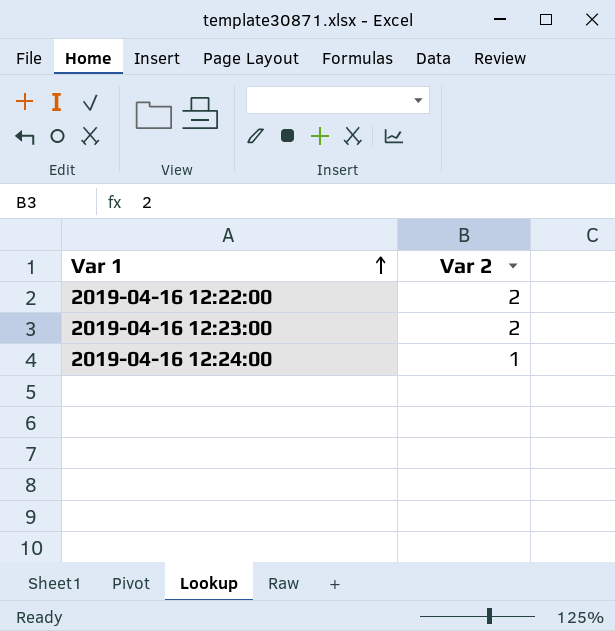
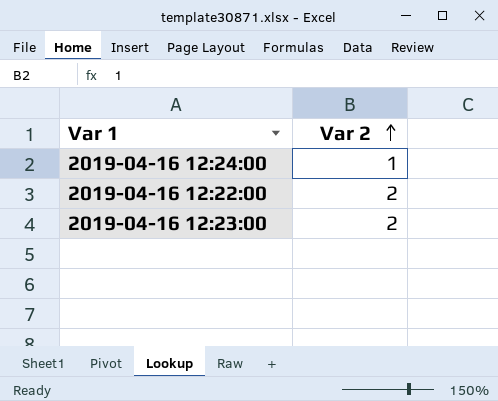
row order: Var 1 ascending -> Var 2 ascending

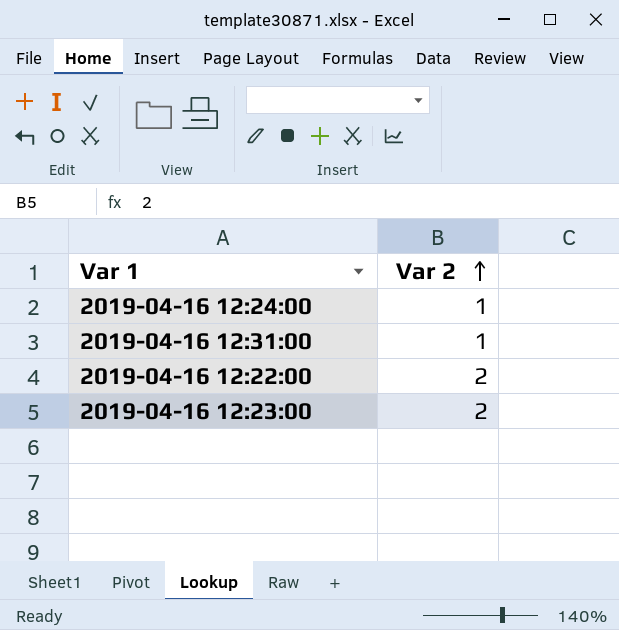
row 2019-04-16 12:31:00: none -> 1

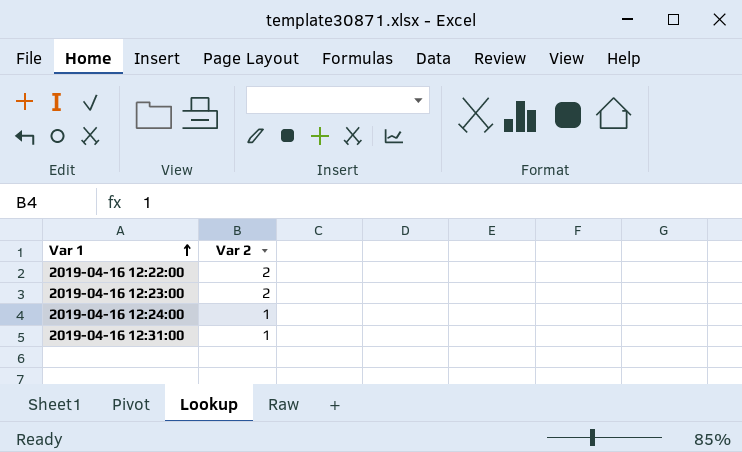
row order: Var 2 ascending -> Var 1 ascending

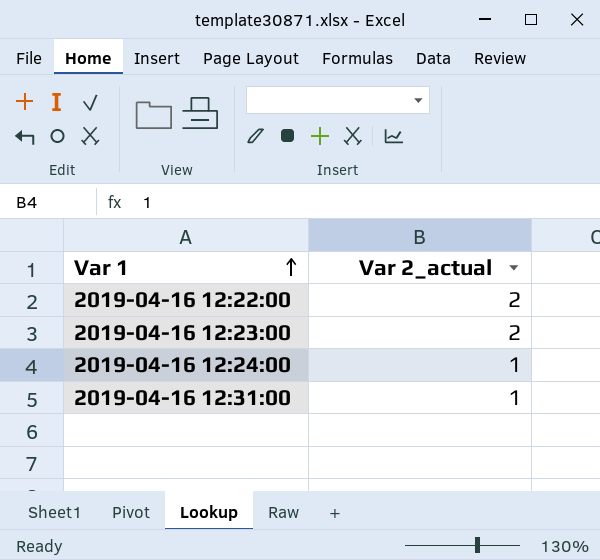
column name: Var 2 -> Var 2_actual

